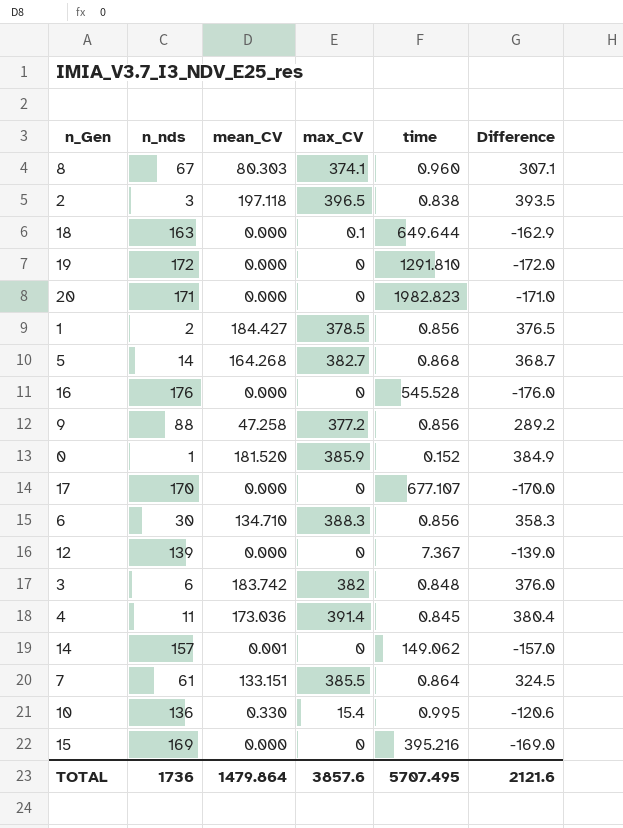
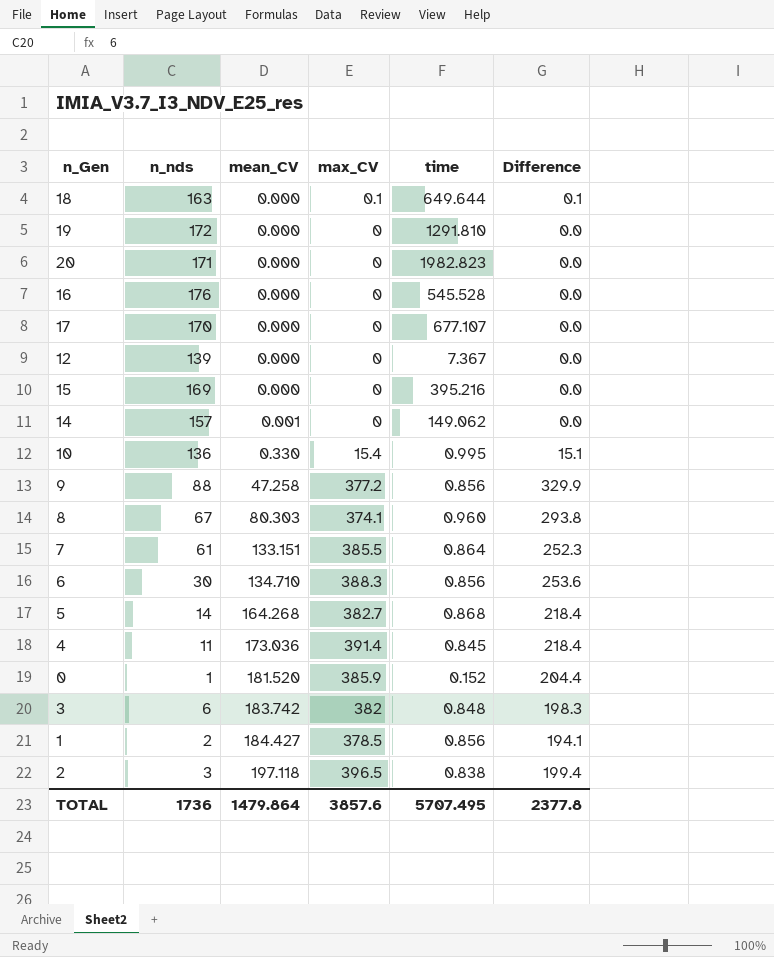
row order: none -> mean_CV ascending
column Difference | formula: [max_CV] - [n_nds] -> [max_CV] - [mean_CV]
TOTAL | Difference: 2121.6 -> 2377.8

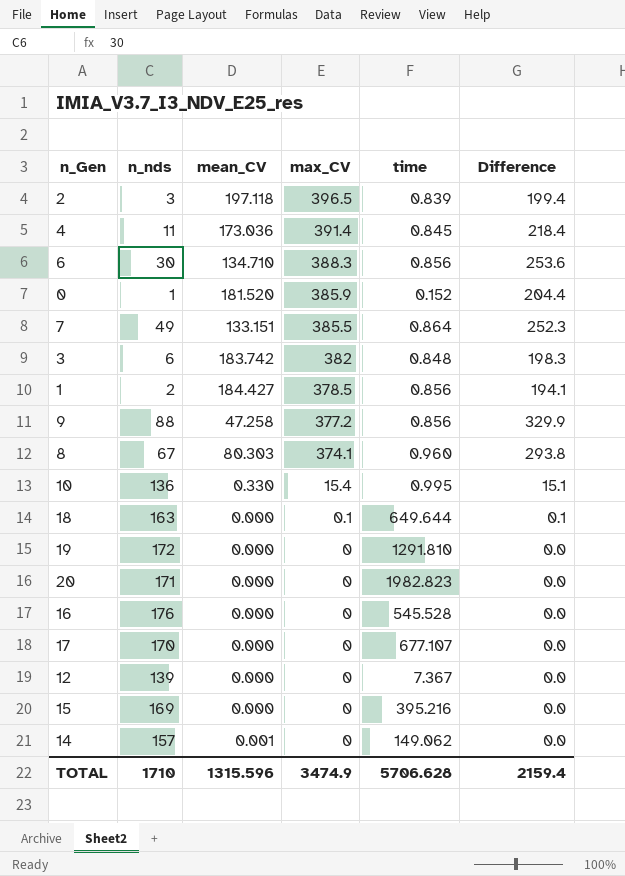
row order: mean_CV ascending -> max_CV descending
row 5: 14 | 164.268 | 382.7 | 0.868 | 218.4 -> none
2 | time: 0.838 -> 0.839
7 | n_nds: 61 -> 49
TOTAL | n_nds: 1736 -> 1710
TOTAL | mean_CV: 1479.864 -> 1315.596
TOTAL | max_CV: 3857.6 -> 3474.9
TOTAL | time: 5707.495 -> 5706.628
TOTAL | Difference: 2377.8 -> 2159.4

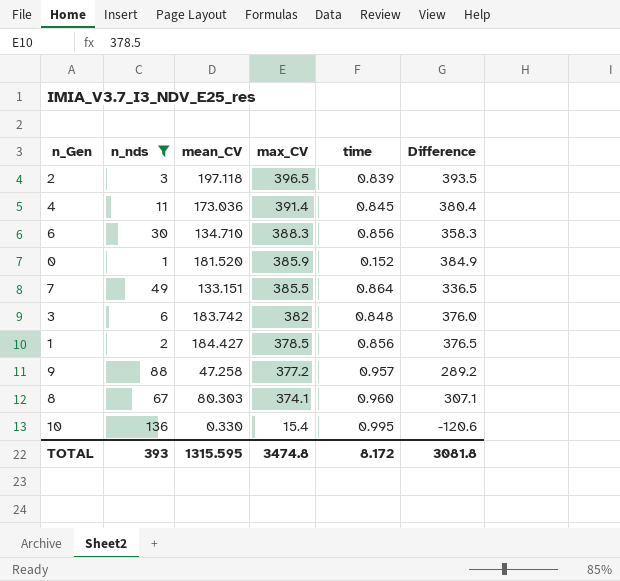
filter: none -> n_nds <= 136
column Difference | formula: [max_CV] - [mean_CV] -> [max_CV] - [n_nds]
9 | time: 0.856 -> 0.957
TOTAL | n_nds: 1710 -> 393
TOTAL | mean_CV: 1315.596 -> 1315.595
TOTAL | max_CV: 3474.9 -> 3474.8
TOTAL | time: 5706.628 -> 8.172
TOTAL | Difference: 2159.4 -> 3081.8

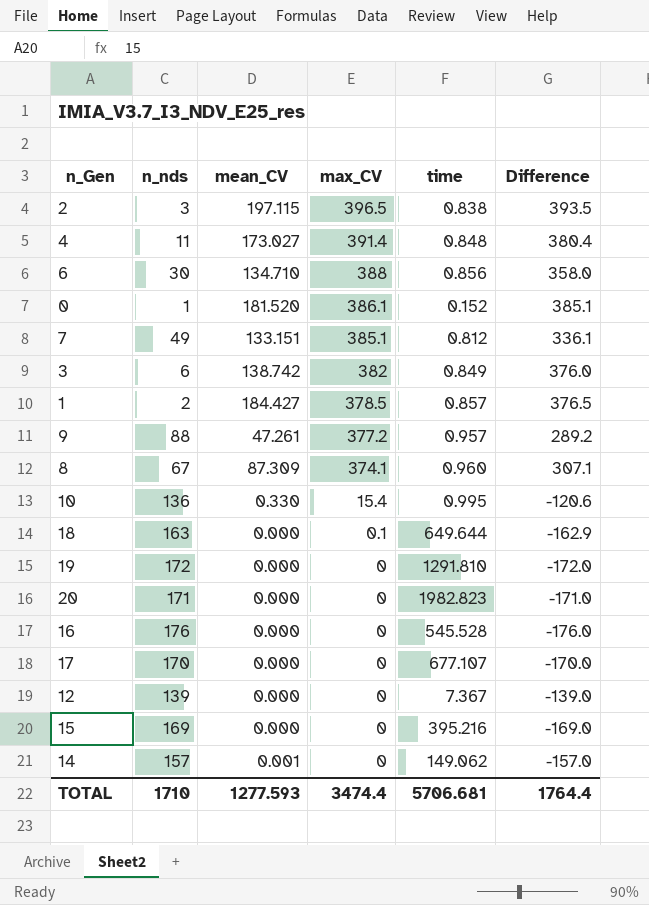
filter: n_nds <= 136 -> none
2 | mean_CV: 197.118 -> 197.115
2 | time: 0.839 -> 0.838
4 | mean_CV: 173.036 -> 173.027
4 | time: 0.845 -> 0.848
6 | max_CV: 388.3 -> 388
6 | Difference: 358.3 -> 358.0
0 | max_CV: 385.9 -> 386.1
0 | Difference: 384.9 -> 385.1
7 | max_CV: 385.5 -> 385.1
7 | time: 0.864 -> 0.812
7 | Difference: 336.5 -> 336.1
3 | mean_CV: 183.742 -> 138.742
3 | time: 0.848 -> 0.849
1 | time: 0.856 -> 0.857
9 | mean_CV: 47.258 -> 47.261
8 | mean_CV: 80.303 -> 87.309
TOTAL | n_nds: 393 -> 1710
TOTAL | mean_CV: 1315.595 -> 1277.593
TOTAL | max_CV: 3474.8 -> 3474.4
TOTAL | time: 8.172 -> 5706.681
TOTAL | Difference: 3081.8 -> 1764.4

